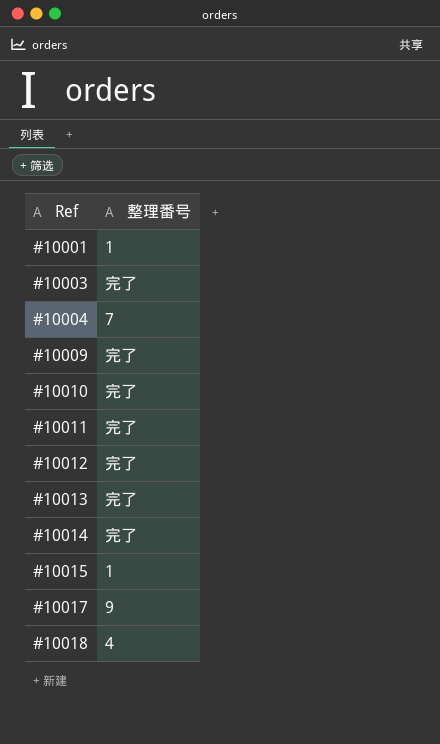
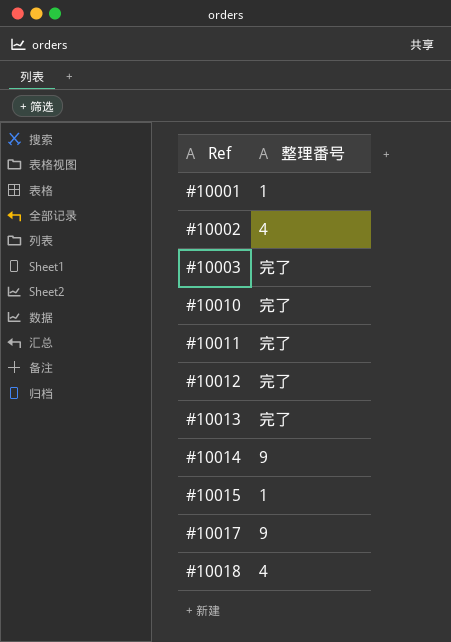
row #10004: 7 -> none
row #10009: 完了 -> none
row #10002: none -> 4
#10014 | 整理番号: 完了 -> 9

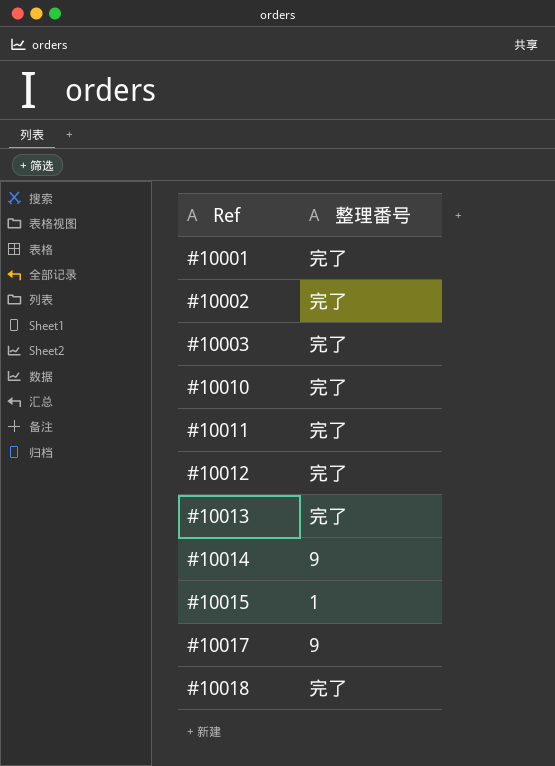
#10001 | 整理番号: 1 -> 完了
#10002 | 整理番号: 4 -> 完了
#10018 | 整理番号: 4 -> 完了

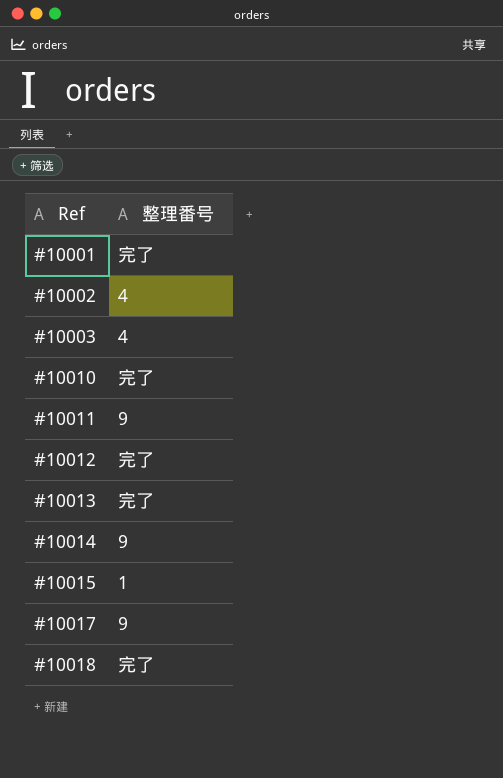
#10002 | 整理番号: 完了 -> 4
#10003 | 整理番号: 完了 -> 4
#10011 | 整理番号: 完了 -> 9

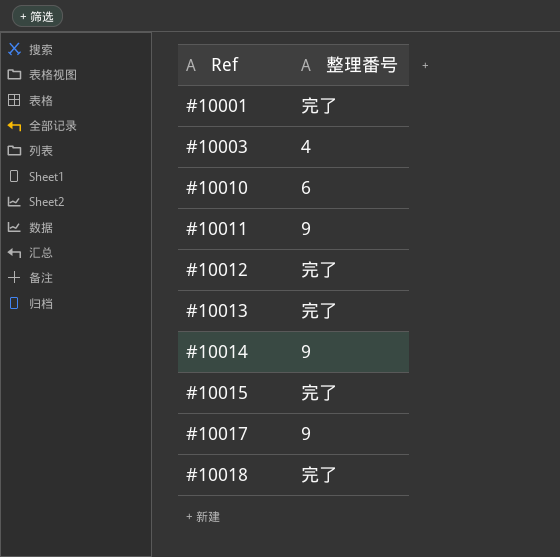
row #10002: 4 -> none
#10010 | 整理番号: 完了 -> 6
#10015 | 整理番号: 1 -> 完了

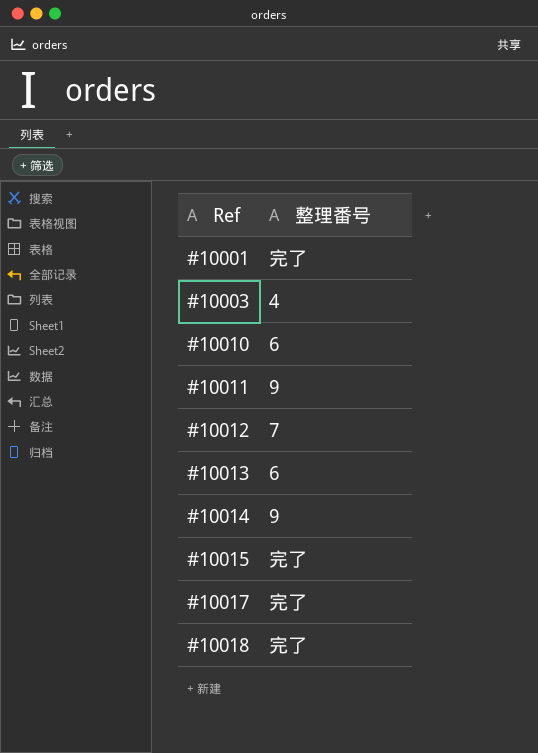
#10012 | 整理番号: 完了 -> 7
#10013 | 整理番号: 完了 -> 6
#10017 | 整理番号: 9 -> 完了

